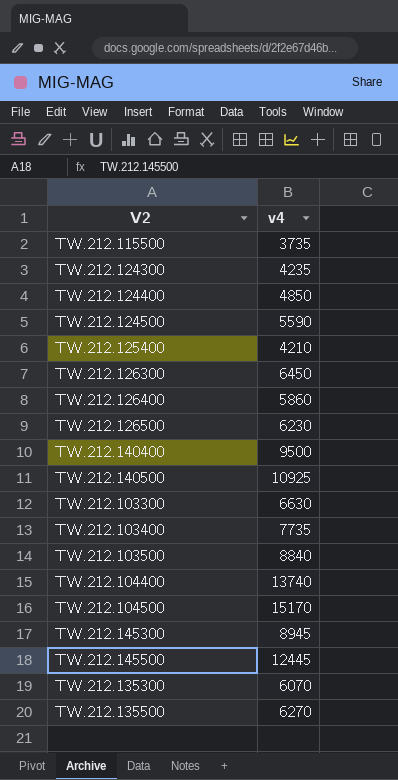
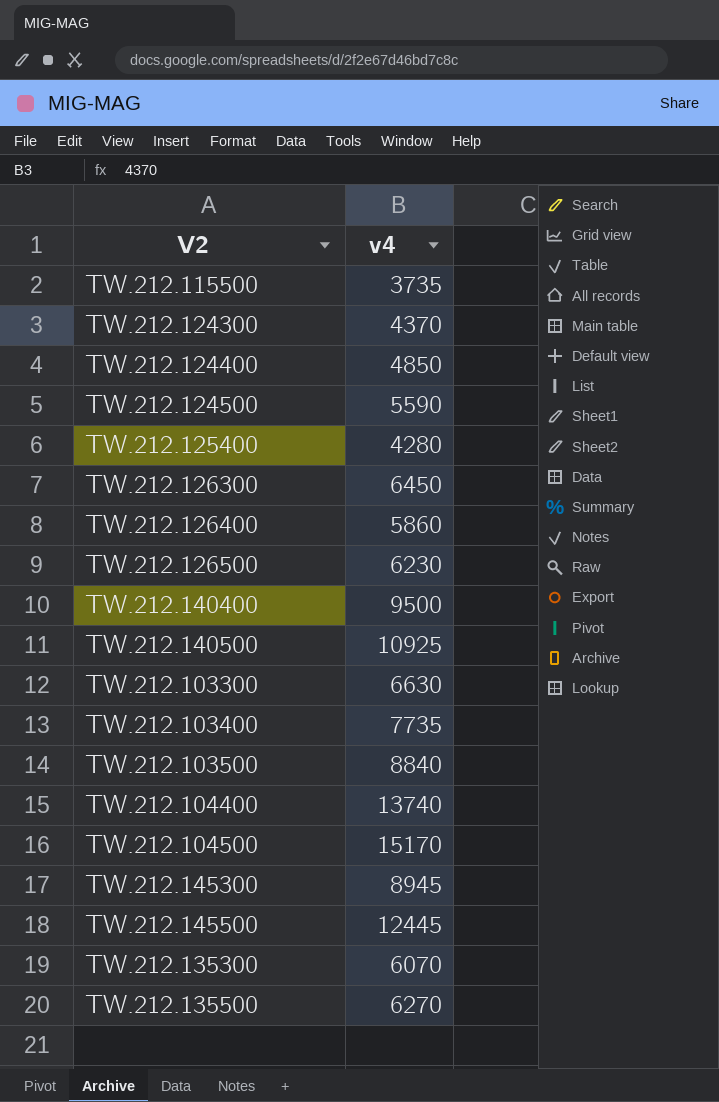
TW.212.124300 | v4: 4235 -> 4370
TW.212.125400 | v4: 4210 -> 4280

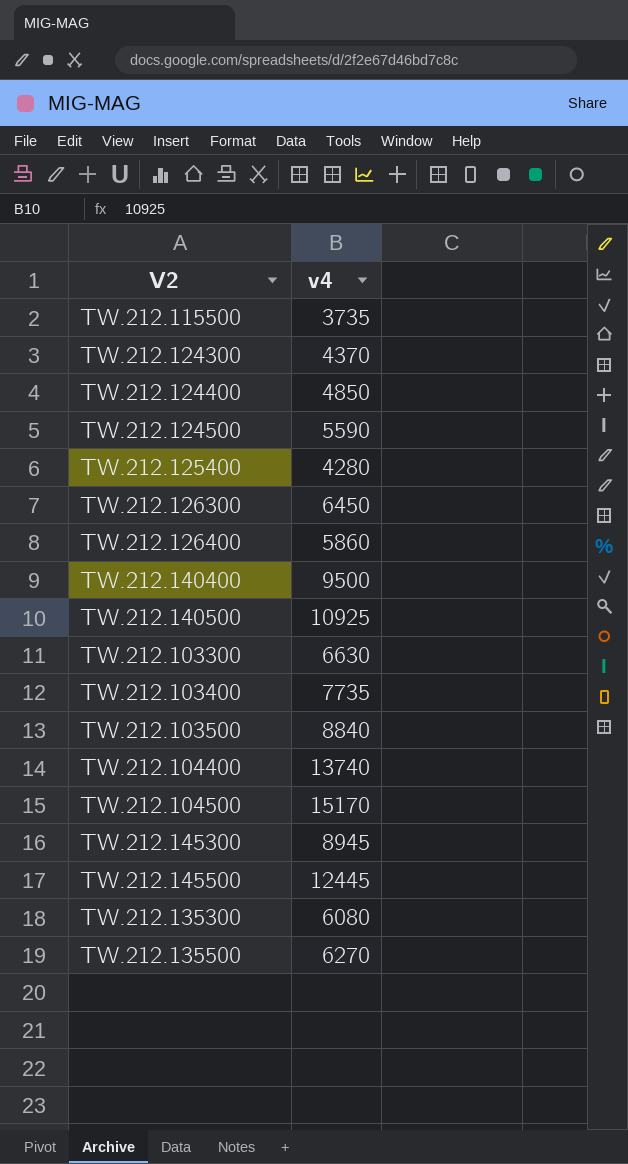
row TW.212.126500: 6230 -> none
TW.212.135300 | v4: 6070 -> 6080

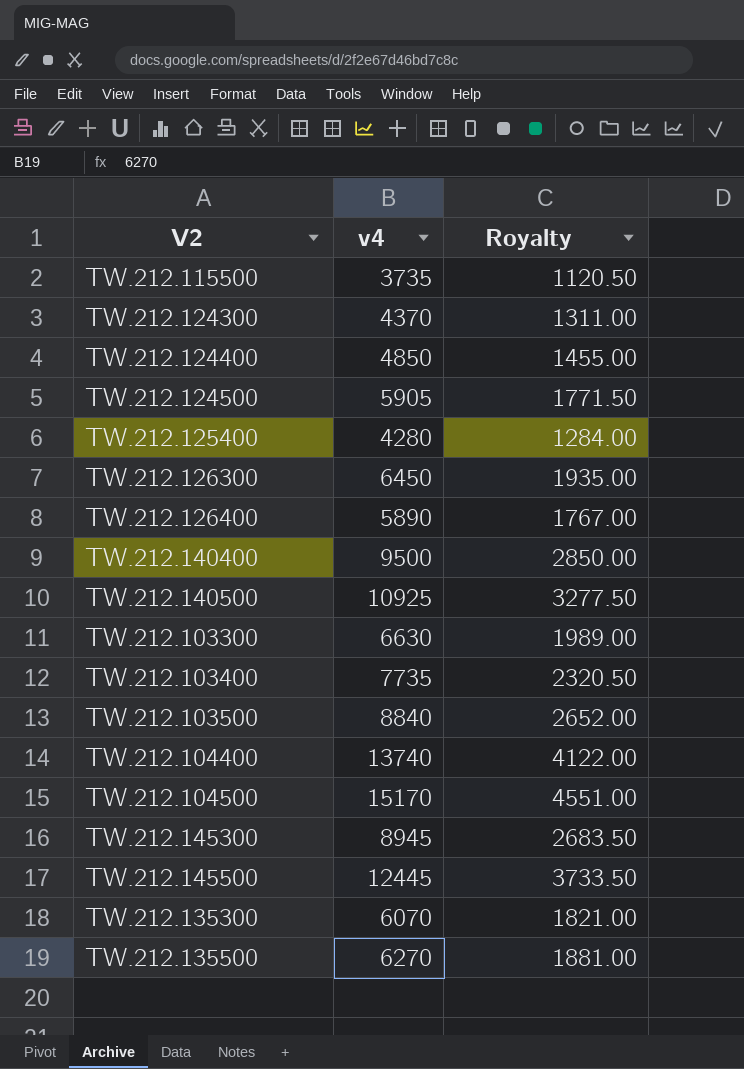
column Royalty | formula: none -> [v4] * 0.3
TW.212.124500 | v4: 5590 -> 5905
TW.212.126400 | v4: 5860 -> 5890
TW.212.135300 | v4: 6080 -> 6070

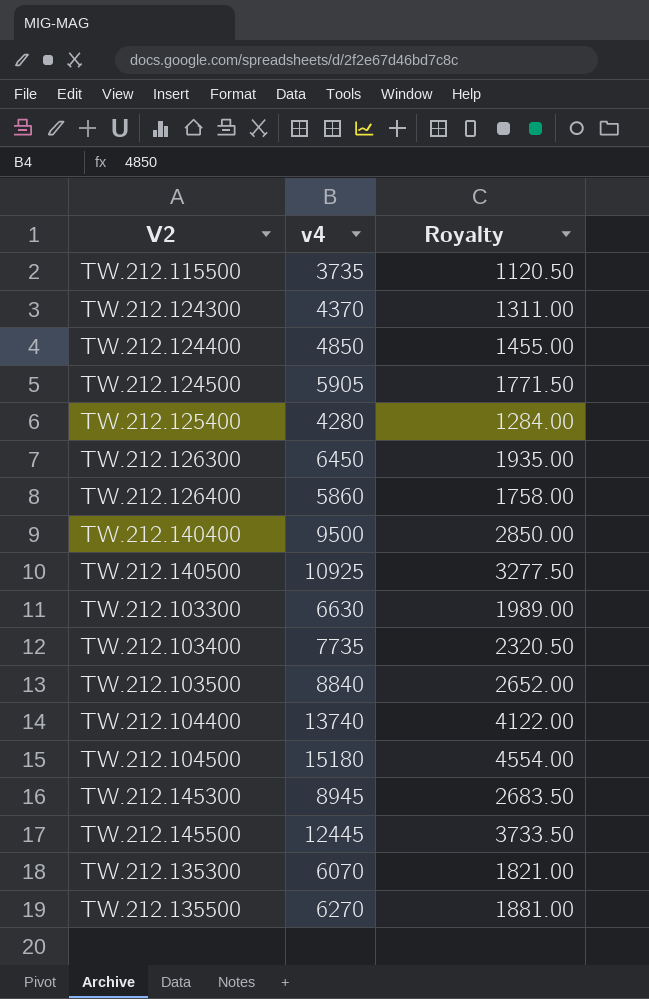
TW.212.126400 | v4: 5890 -> 5860
TW.212.126400 | Royalty: 1767.00 -> 1758.00
TW.212.104500 | v4: 15170 -> 15180
TW.212.104500 | Royalty: 4551.00 -> 4554.00

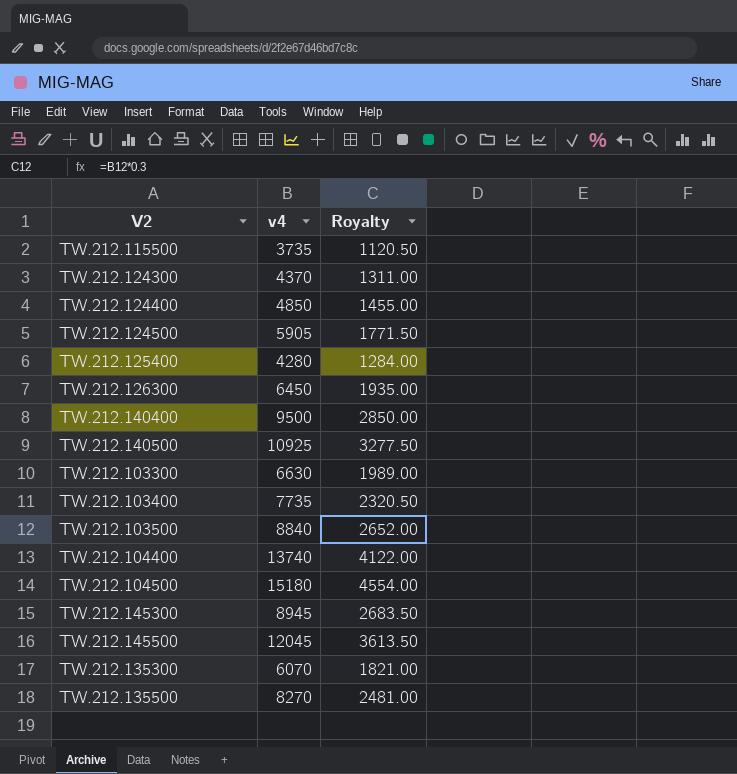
row TW.212.126400: 5860 | 1758.00 -> none
TW.212.145500 | v4: 12445 -> 12045
TW.212.145500 | Royalty: 3733.50 -> 3613.50
TW.212.135500 | v4: 6270 -> 8270
TW.212.135500 | Royalty: 1881.00 -> 2481.00

